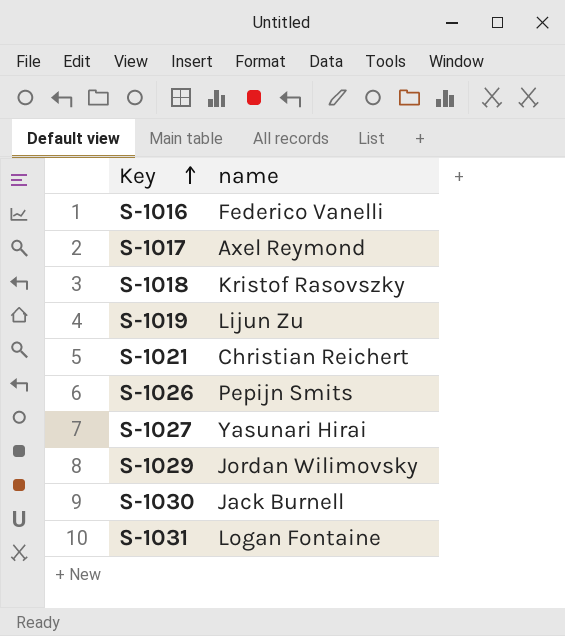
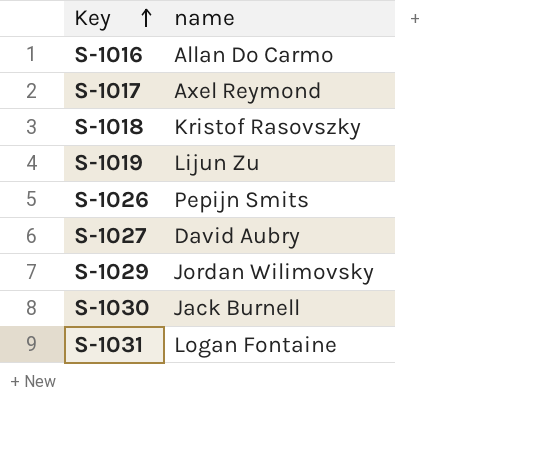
row S-1021: Christian Reichert -> none
S-1016 | name: Federico Vanelli -> Allan Do Carmo
S-1027 | name: Yasunari Hirai -> David Aubry

